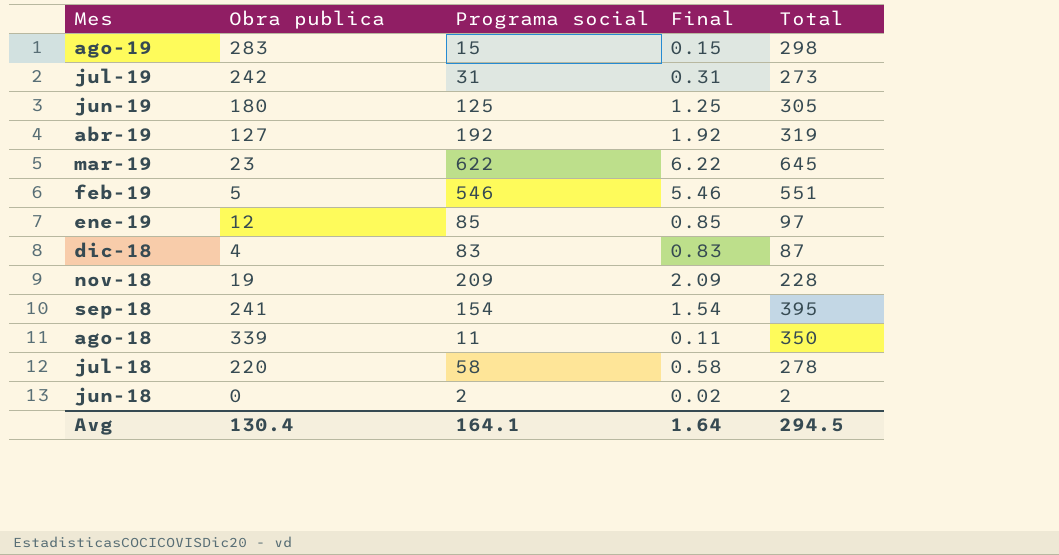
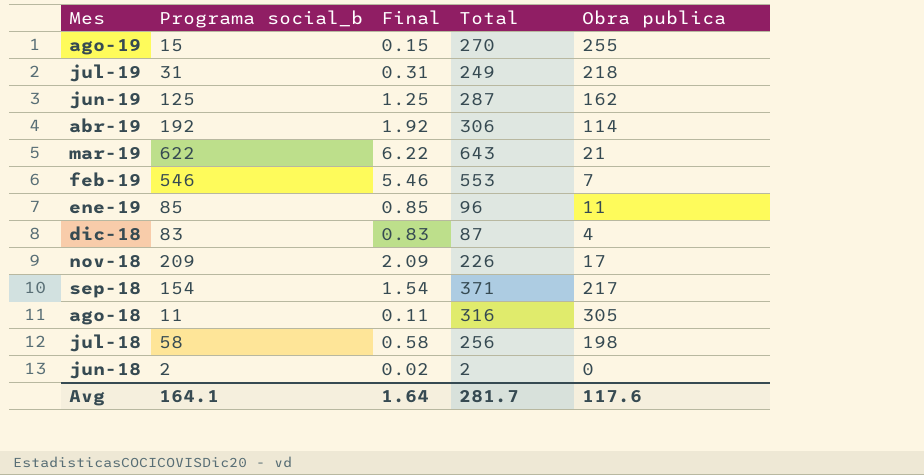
column name: Programa social -> Programa social_b
column Obra publica | position: 2 -> 5
ago-19 | Total: 298 -> 270
ago-19 | Obra publica: 283 -> 255
jul-19 | Total: 273 -> 249
jul-19 | Obra publica: 242 -> 218
jun-19 | Total: 305 -> 287
jun-19 | Obra publica: 180 -> 162
abr-19 | Total: 319 -> 306
abr-19 | Obra publica: 127 -> 114
mar-19 | Total: 645 -> 643
mar-19 | Obra publica: 23 -> 21
feb-19 | Total: 551 -> 553
feb-19 | Obra publica: 5 -> 7
ene-19 | Total: 97 -> 96
ene-19 | Obra publica: 12 -> 11
nov-18 | Total: 228 -> 226
nov-18 | Obra publica: 19 -> 17
sep-18 | Total: 395 -> 371
sep-18 | Obra publica: 241 -> 217
ago-18 | Total: 350 -> 316
ago-18 | Obra publica: 339 -> 305
jul-18 | Total: 278 -> 256
jul-18 | Obra publica: 220 -> 198
Avg | Total: 294.5 -> 281.7
Avg | Obra publica: 130.4 -> 117.6

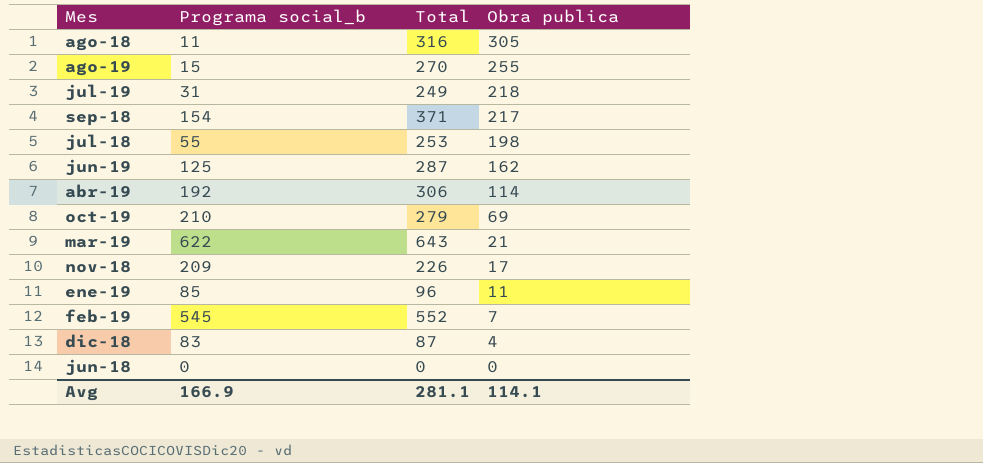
row order: Mes descending -> Obra publica descending
column Final | formula: [Programa social_b] * 0.01 -> none
jul-18 | Programa social_b: 58 -> 55
jul-18 | Total: 256 -> 253
row oct-19: none -> 210 | 279 | 69
feb-19 | Programa social_b: 546 -> 545
feb-19 | Total: 553 -> 552
jun-18 | Programa social_b: 2 -> 0
jun-18 | Total: 2 -> 0
Avg | Programa social_b: 164.1 -> 166.9
Avg | Total: 281.7 -> 281.1
Avg | Obra publica: 117.6 -> 114.1

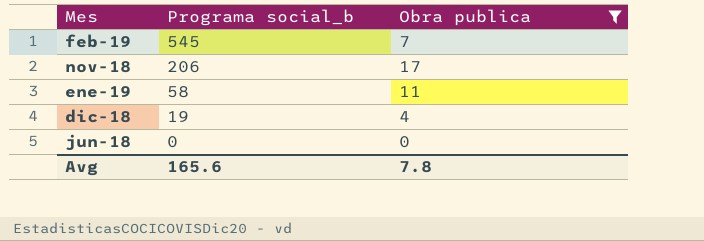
filter: none -> Obra publica <= 17
row order: Obra publica descending -> Programa social_b descending
column Total | formula: [Programa social_b] + [Obra publica] -> none
nov-18 | Programa social_b: 209 -> 206
ene-19 | Programa social_b: 85 -> 58
dic-18 | Programa social_b: 83 -> 19
Avg | Programa social_b: 166.9 -> 165.6
Avg | Obra publica: 114.1 -> 7.8

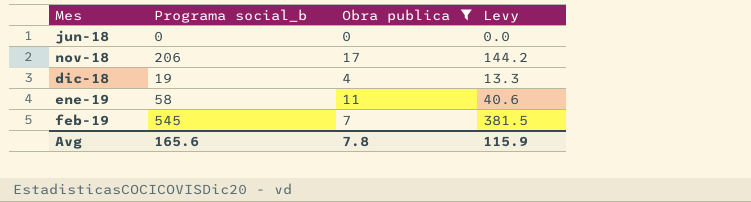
row order: Programa social_b descending -> Mes ascending
column Levy | formula: none -> [Programa social_b] * 0.7

